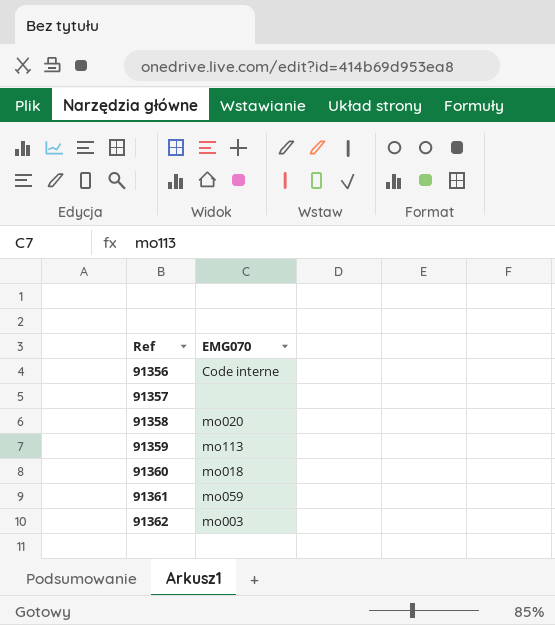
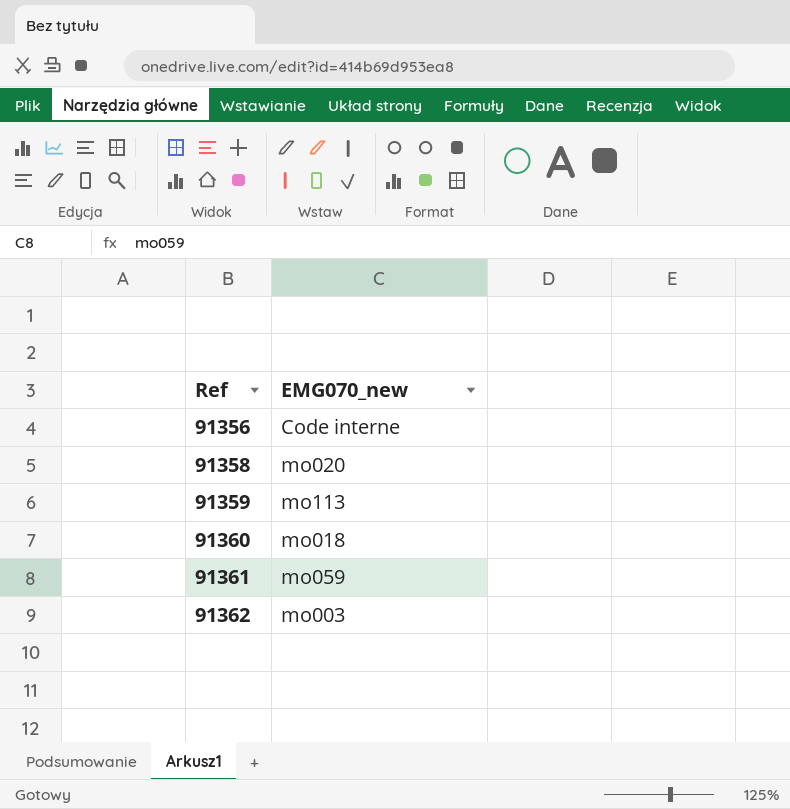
column name: EMG070 -> EMG070_new
row 91357: none -> none

